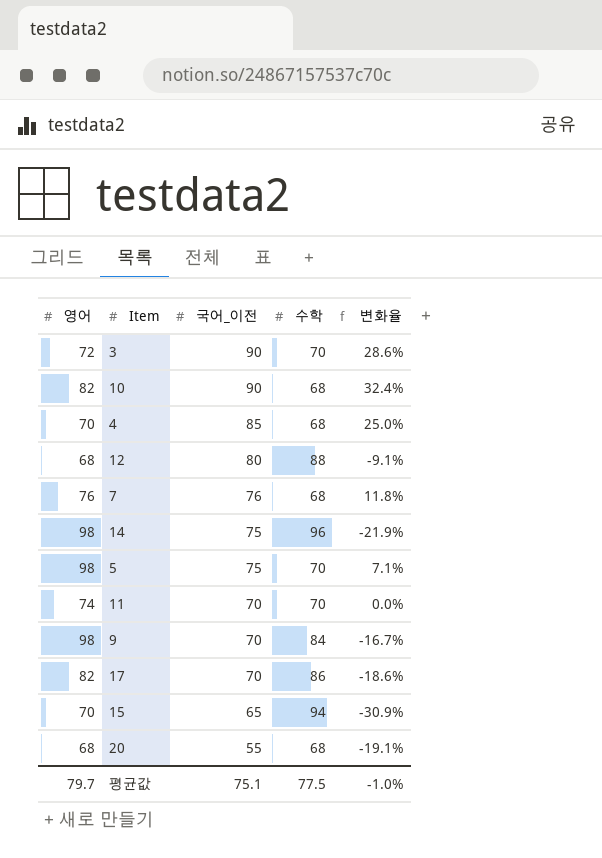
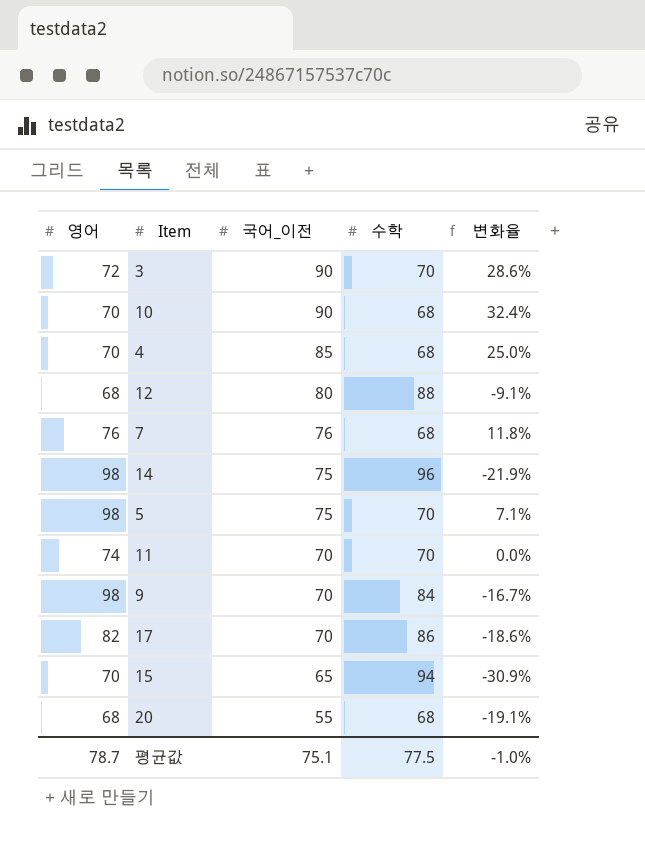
10 | 영어: 82 -> 70
평균값 | 영어: 79.7 -> 78.7

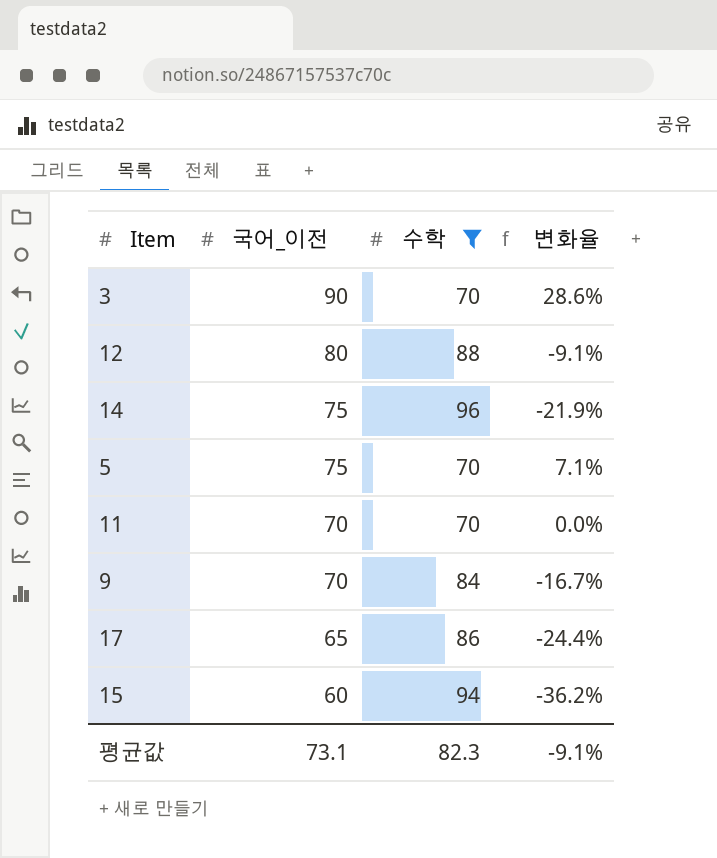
filter: none -> 수학 != 68
column 영어 | position: 1 -> none
17 | 국어_이전: 70 -> 65
17 | 변화율: -18.6% -> -24.4%
15 | 국어_이전: 65 -> 60
15 | 변화율: -30.9% -> -36.2%
평균값 | 국어_이전: 75.1 -> 73.1
평균값 | 수학: 77.5 -> 82.3
평균값 | 변화율: -1.0% -> -9.1%

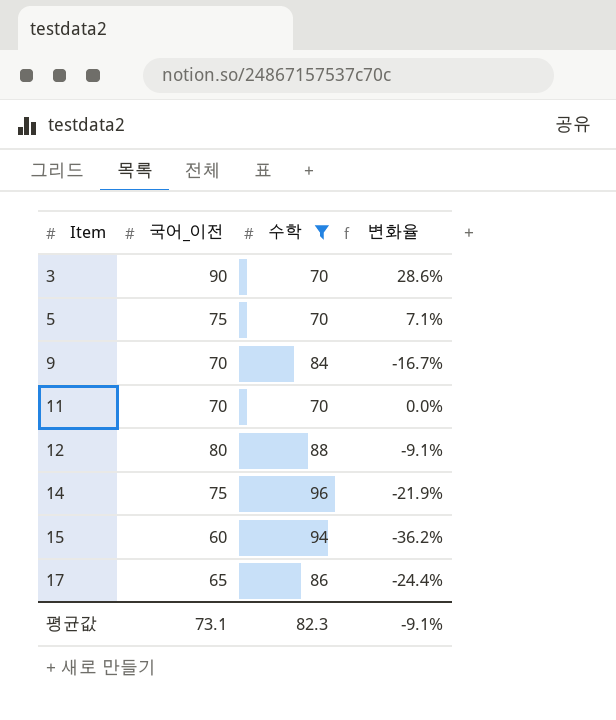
row order: 국어_이전 descending -> Item ascending

